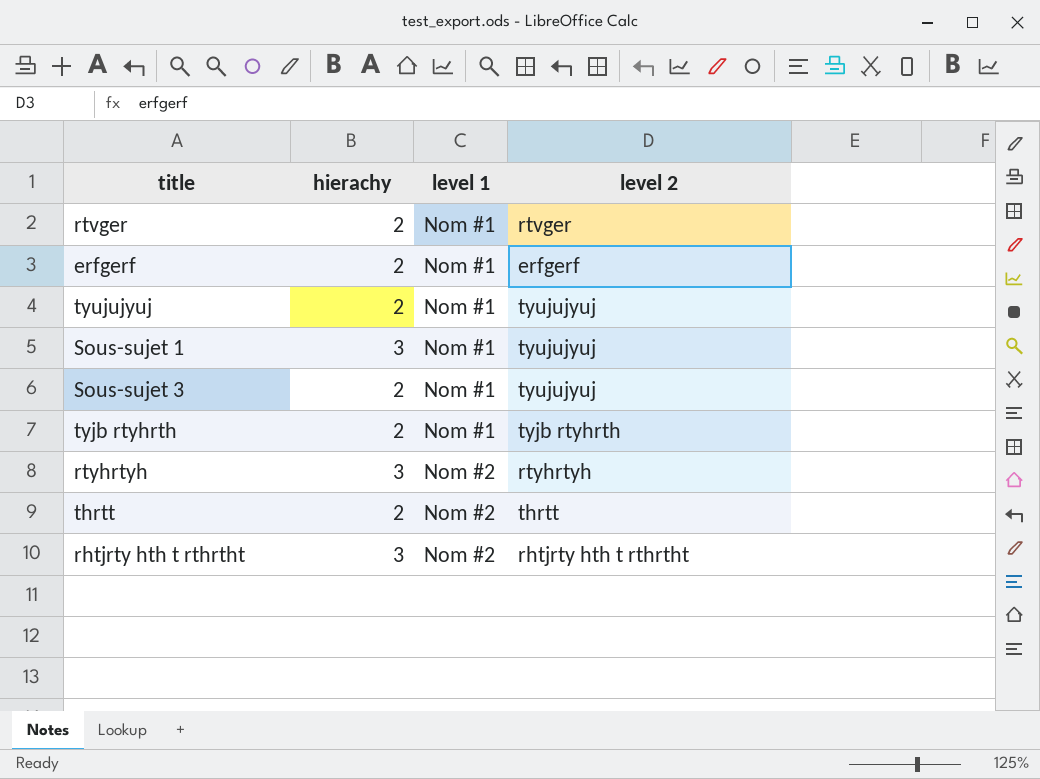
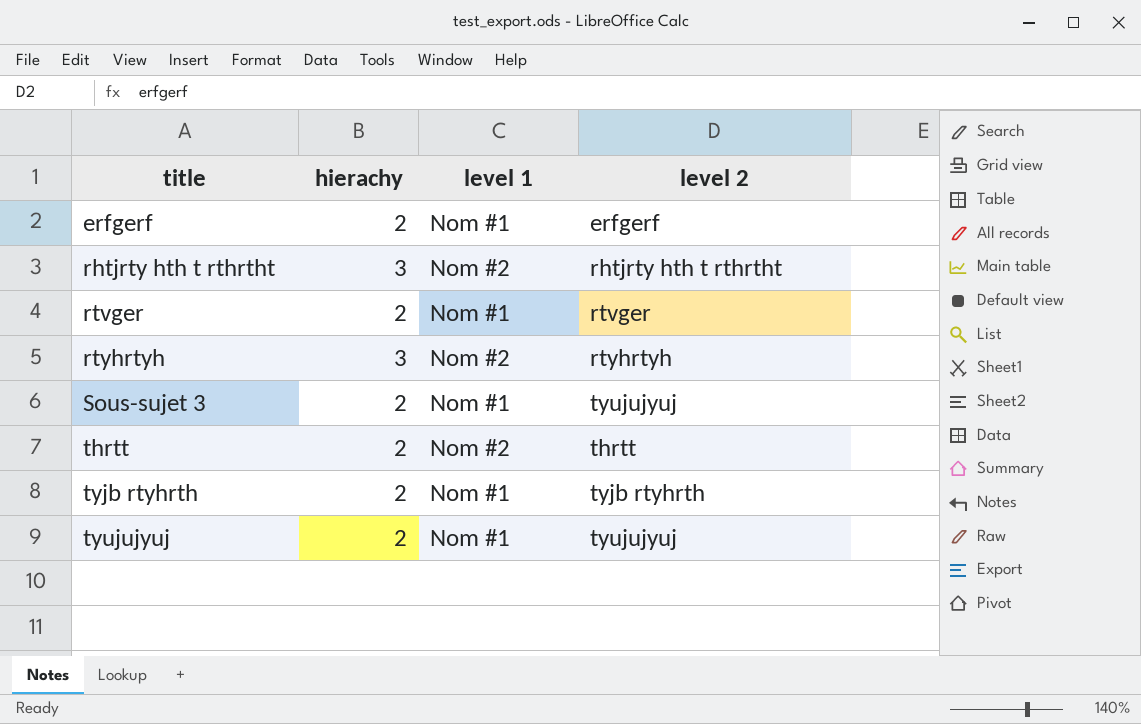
row order: level 1 ascending -> title ascending
row Sous-sujet 1: 3 | Nom #1 | tyujujyuj -> none

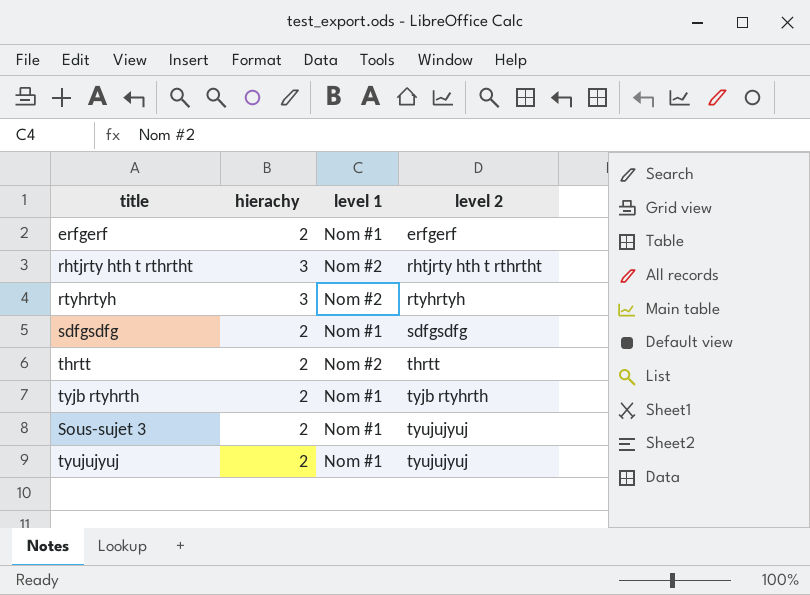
row order: title ascending -> level 2 ascending
row rtvger: 2 | Nom #1 | rtvger -> none
row sdfgsdfg: none -> 2 | Nom #1 | sdfgsdfg

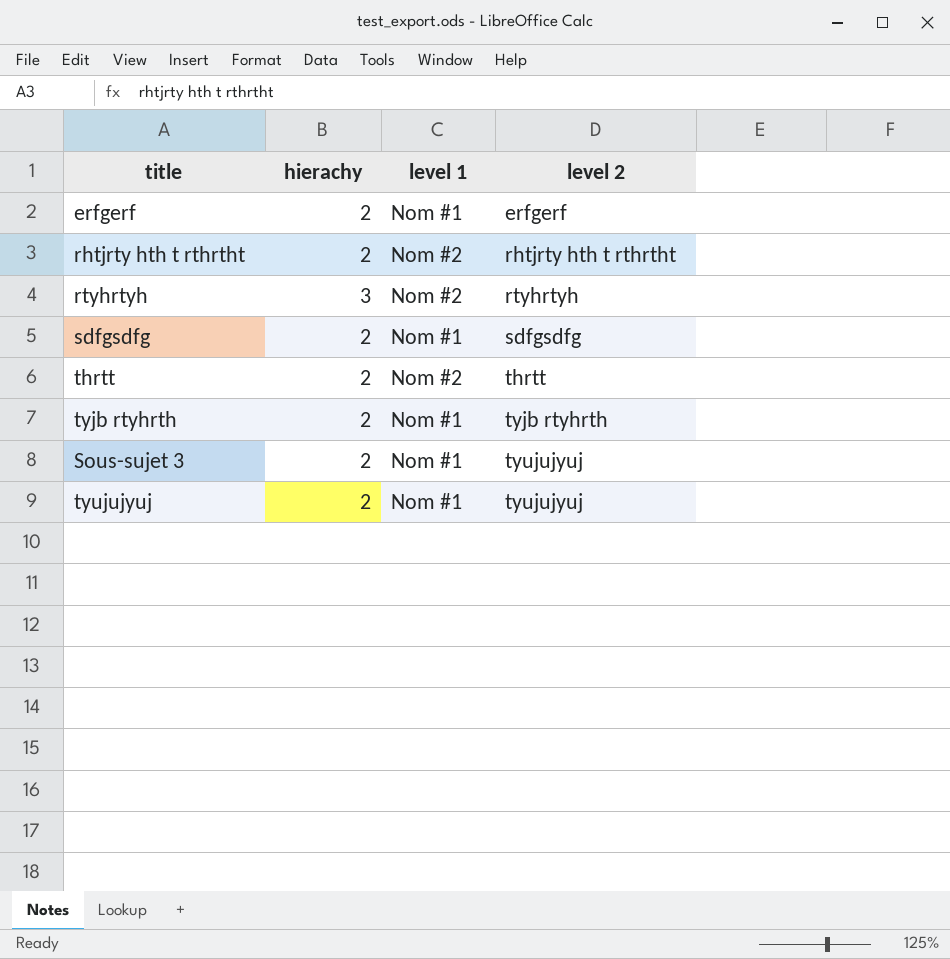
rhtjrty hth t rthrtht | hierachy: 3 -> 2

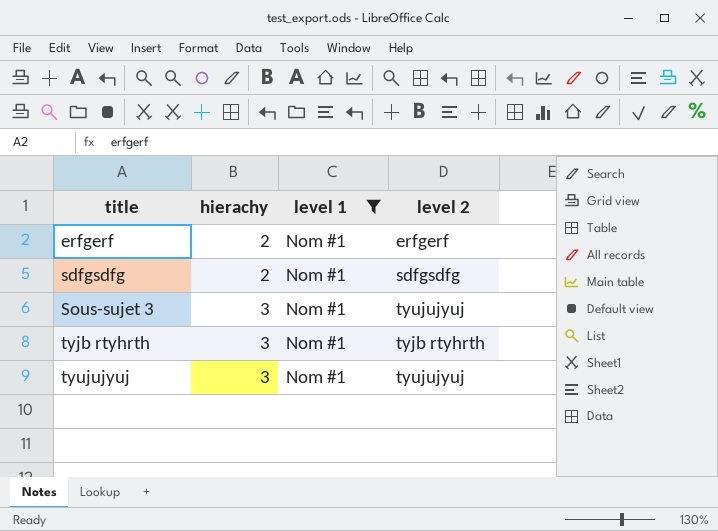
filter: none -> level 1 = Nom #1
row order: level 2 ascending -> title ascending
Sous-sujet 3 | hierachy: 2 -> 3
tyjb rtyhrth | hierachy: 2 -> 3
tyujujyuj | hierachy: 2 -> 3

